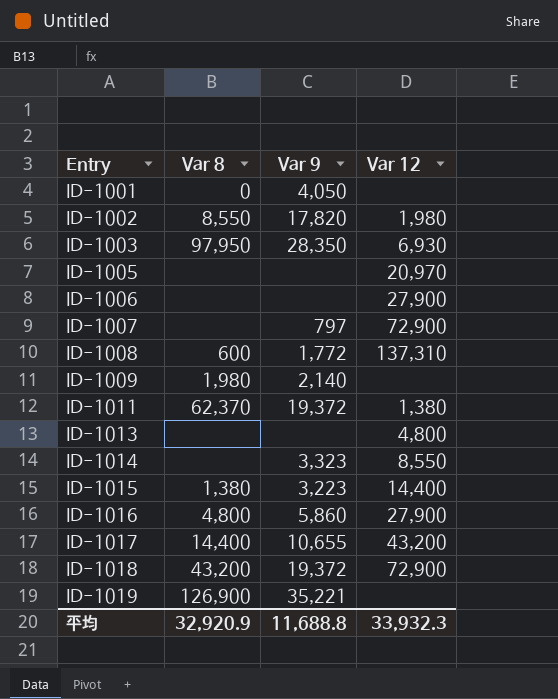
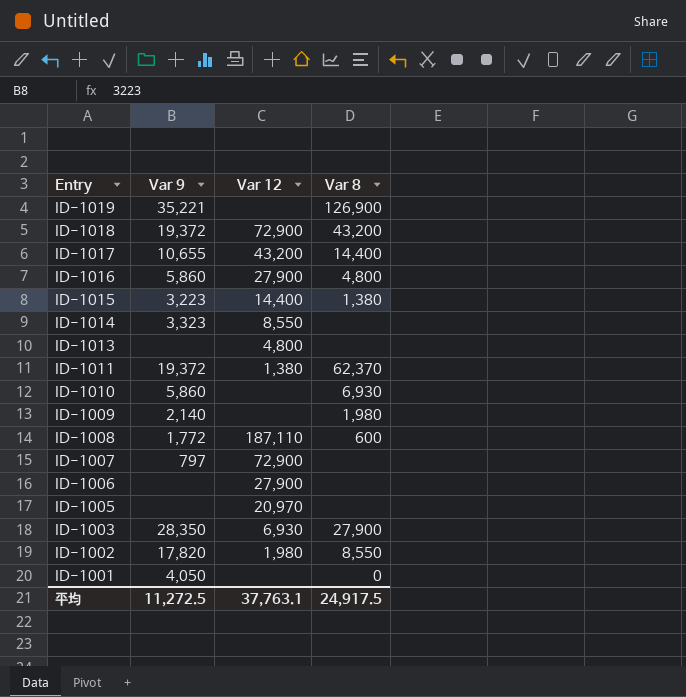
row order: Entry ascending -> Entry descending
column Var 8 | position: 2 -> 4
row ID-1010: none -> 5,860 | none | 6,930
ID-1008 | Var 12: 137,310 -> 187,110
ID-1003 | Var 8: 97,950 -> 27,900
平均 | Var 9: 11,688.8 -> 11,272.5
平均 | Var 12: 33,932.3 -> 37,763.1
平均 | Var 8: 32,920.9 -> 24,917.5

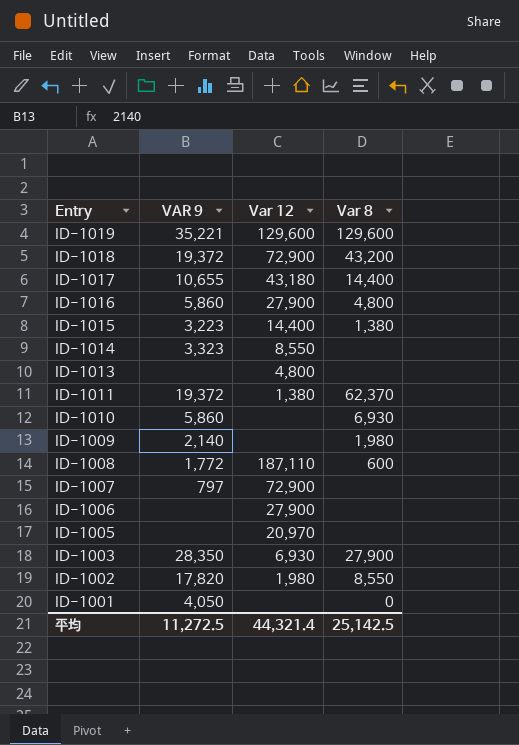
column name: Var 9 -> VAR 9
ID-1019 | Var 12: none -> 129,600
ID-1019 | Var 8: 126,900 -> 129,600
ID-1017 | Var 12: 43,200 -> 43,180
平均 | Var 12: 37,763.1 -> 44,321.4
平均 | Var 8: 24,917.5 -> 25,142.5

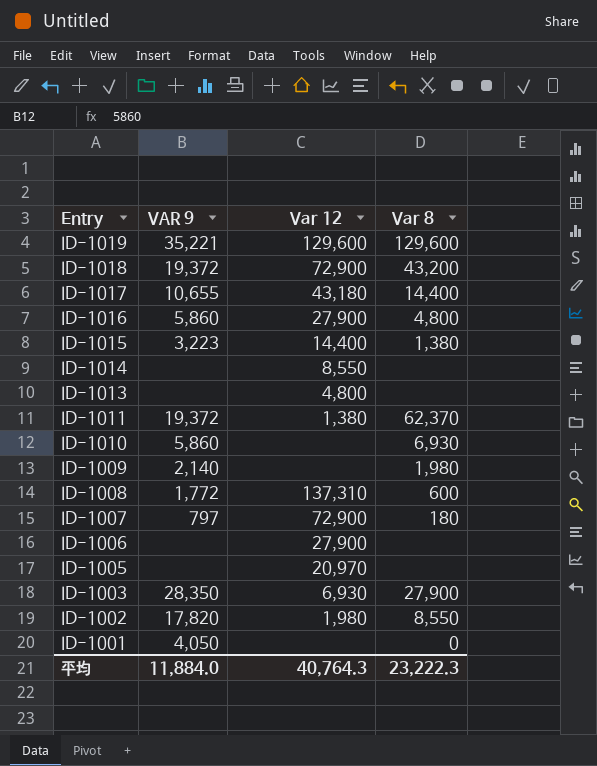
ID-1014 | VAR 9: 3,323 -> none
ID-1008 | Var 12: 187,110 -> 137,310
ID-1007 | Var 8: none -> 180
平均 | VAR 9: 11,272.5 -> 11,884.0
平均 | Var 12: 44,321.4 -> 40,764.3
平均 | Var 8: 25,142.5 -> 23,222.3

